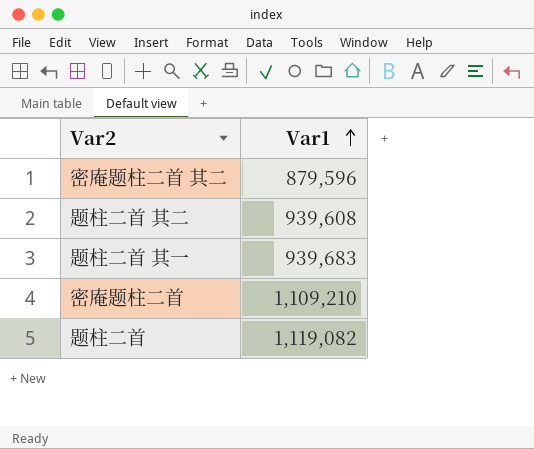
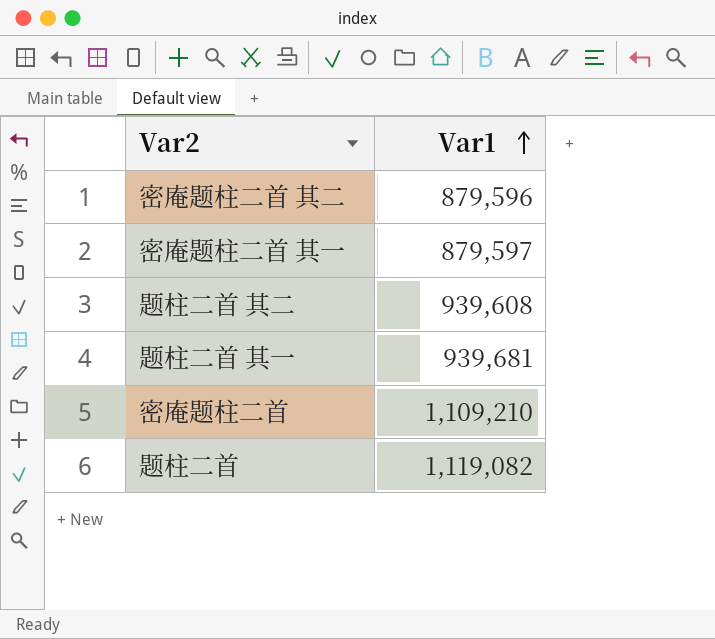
row 密庵题柱二首 其一: none -> 879,597
题柱二首 其一 | Var1: 939,683 -> 939,681

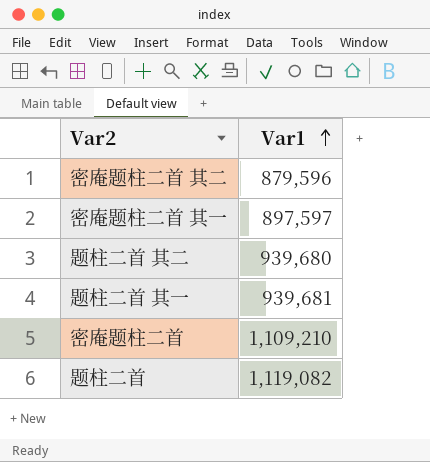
密庵题柱二首 其一 | Var1: 879,597 -> 897,597
题柱二首 其二 | Var1: 939,608 -> 939,680

